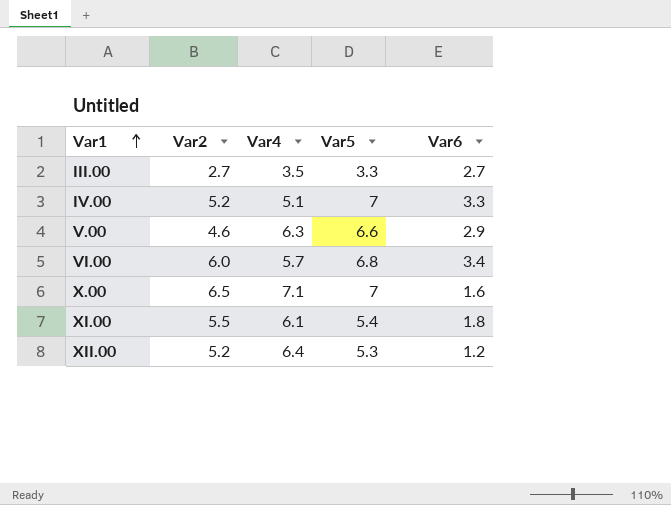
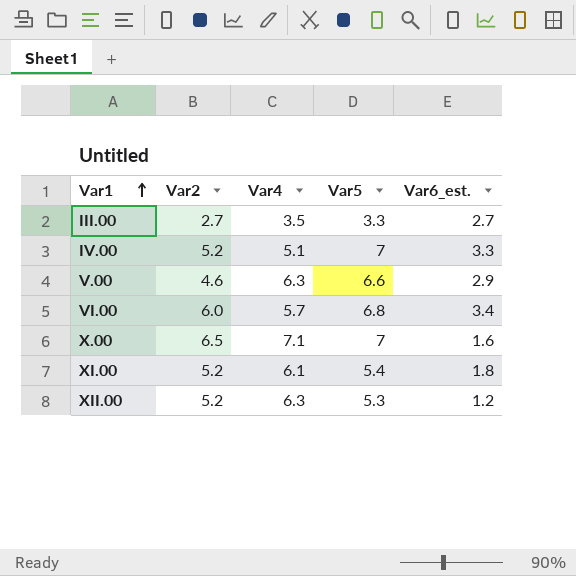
column name: Var6 -> Var6_est.
XI.00 | Var2: 5.5 -> 5.2
XII.00 | Var4: 6.4 -> 6.3

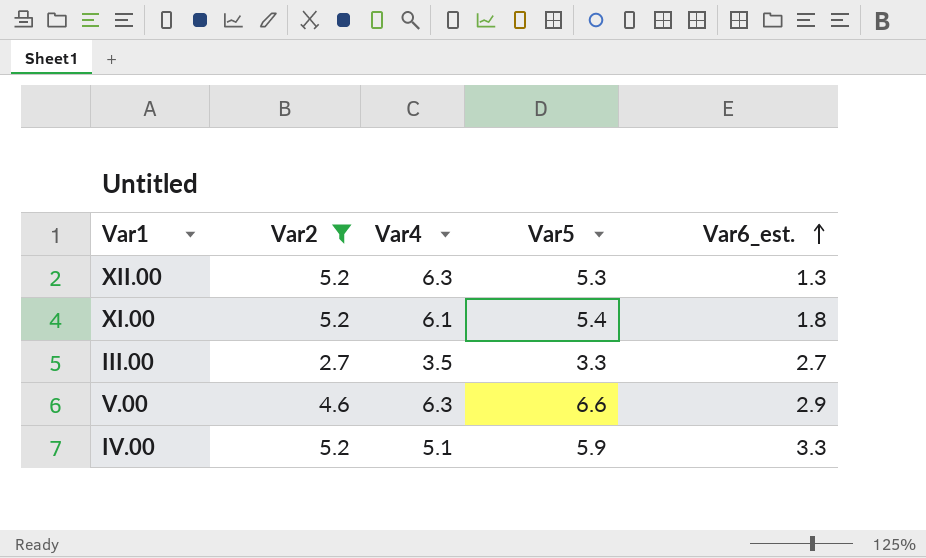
filter: none -> Var2 <= 5.2
row order: Var1 ascending -> Var6_est. ascending
XII.00 | Var6_est.: 1.2 -> 1.3
IV.00 | Var5: 7 -> 5.9

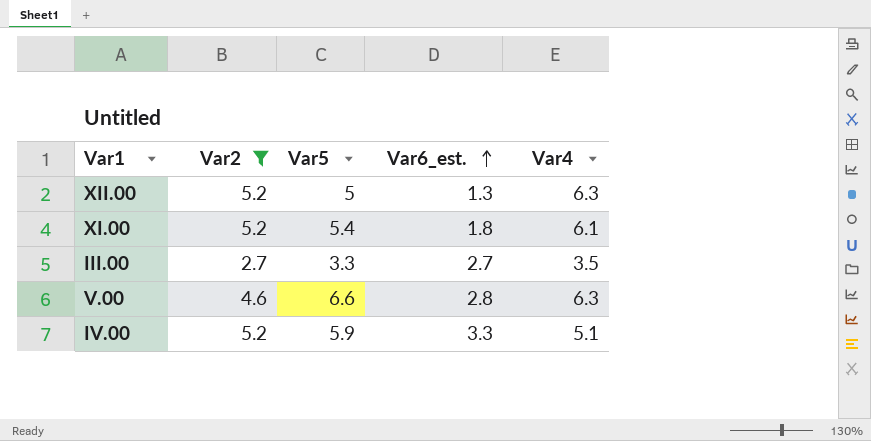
column Var4 | position: 3 -> 5
XII.00 | Var5: 5.3 -> 5
V.00 | Var6_est.: 2.9 -> 2.8

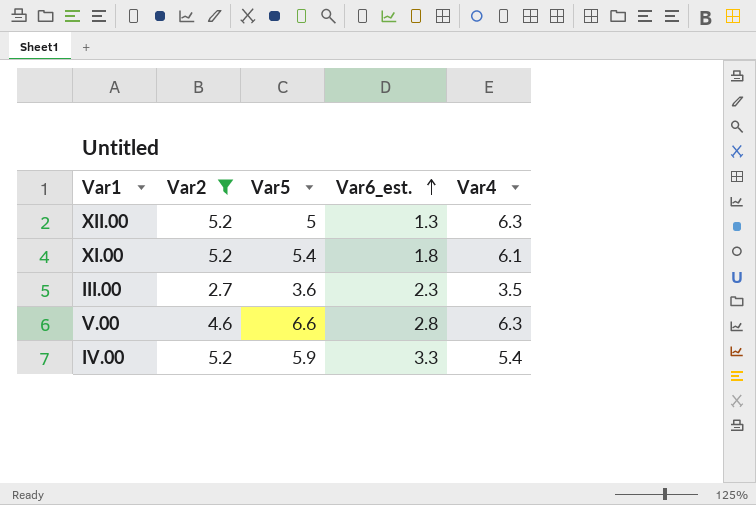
III.00 | Var5: 3.3 -> 3.6
III.00 | Var6_est.: 2.7 -> 2.3
IV.00 | Var4: 5.1 -> 5.4

